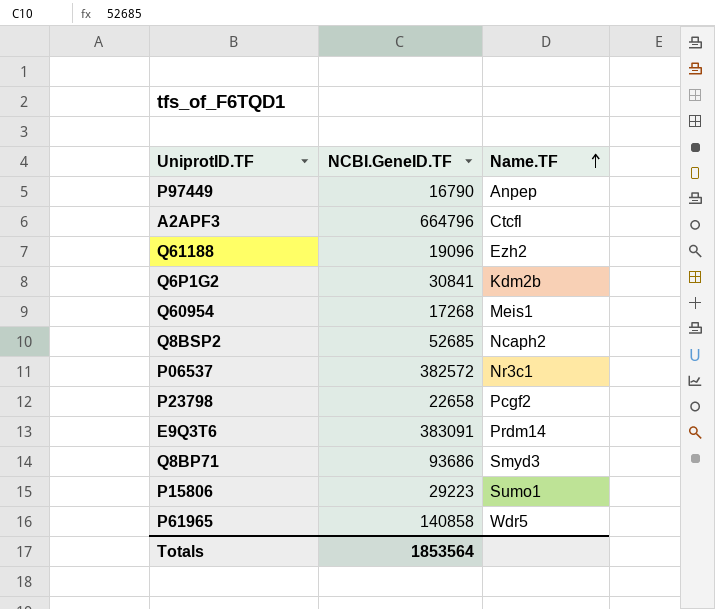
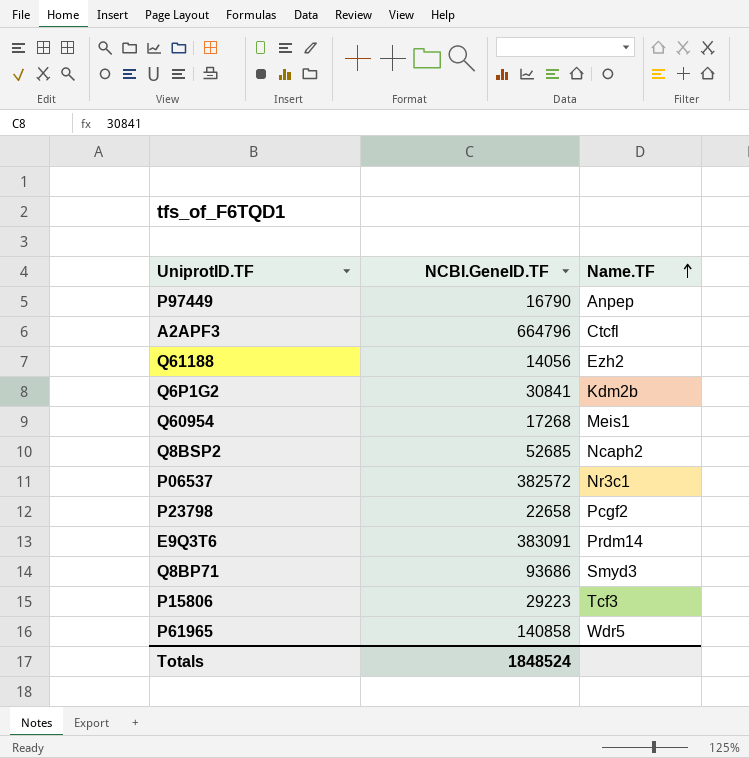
Q61188 | NCBI.GeneID.TF: 19096 -> 14056
P15806 | Name.TF: Sumo1 -> Tcf3
Totals | NCBI.GeneID.TF: 1853564 -> 1848524

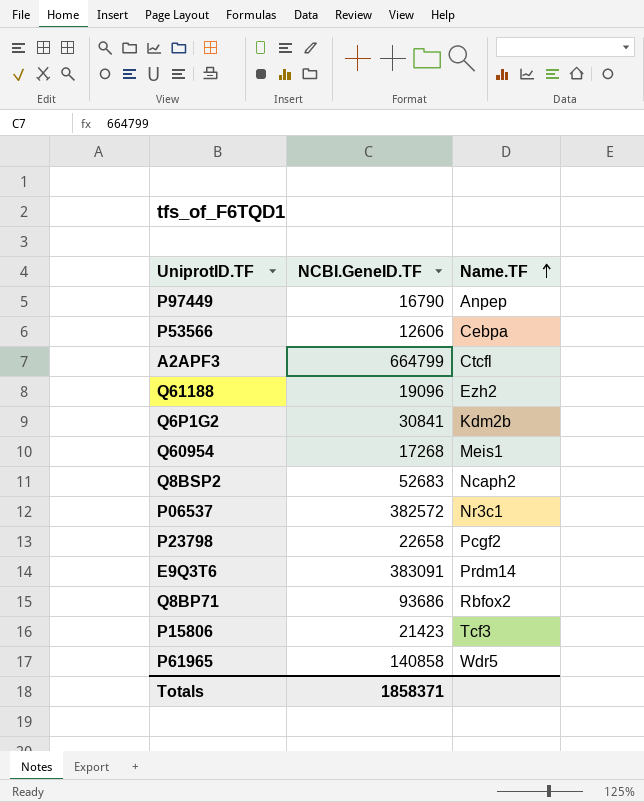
row P53566: none -> 12606 | Cebpa
A2APF3 | NCBI.GeneID.TF: 664796 -> 664799
Q61188 | NCBI.GeneID.TF: 14056 -> 19096
Q8BSP2 | NCBI.GeneID.TF: 52685 -> 52683
Q8BP71 | Name.TF: Smyd3 -> Rbfox2
P15806 | NCBI.GeneID.TF: 29223 -> 21423
Totals | NCBI.GeneID.TF: 1848524 -> 1858371

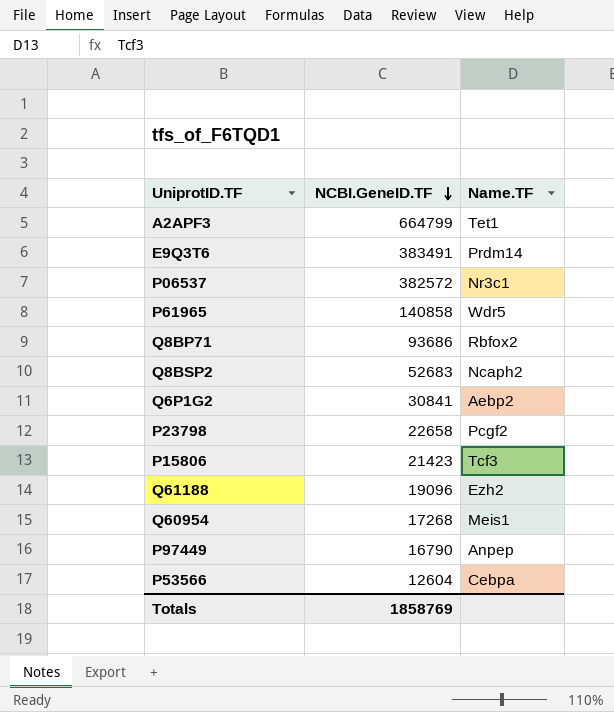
row order: Name.TF ascending -> NCBI.GeneID.TF descending
A2APF3 | Name.TF: Ctcfl -> Tet1
E9Q3T6 | NCBI.GeneID.TF: 383091 -> 383491
Q6P1G2 | Name.TF: Kdm2b -> Aebp2
P53566 | NCBI.GeneID.TF: 12606 -> 12604
Totals | NCBI.GeneID.TF: 1858371 -> 1858769

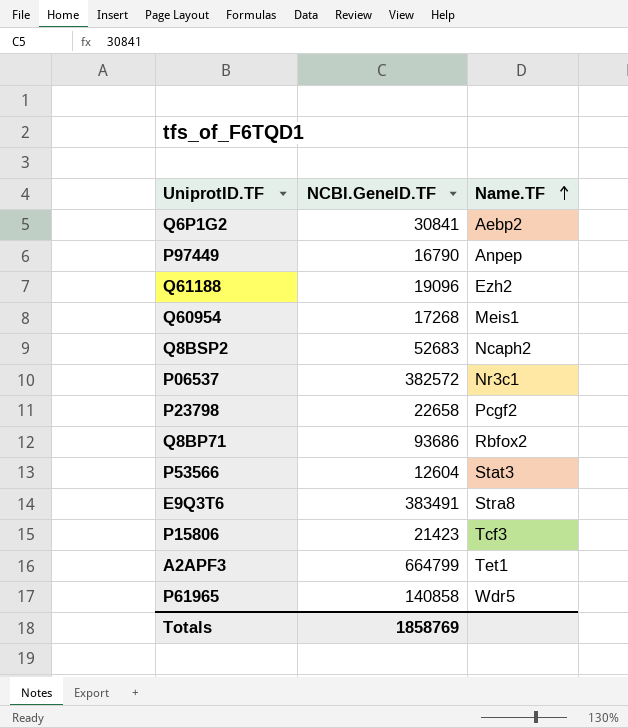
row order: NCBI.GeneID.TF descending -> Name.TF ascending
P53566 | Name.TF: Cebpa -> Stat3
E9Q3T6 | Name.TF: Prdm14 -> Stra8

